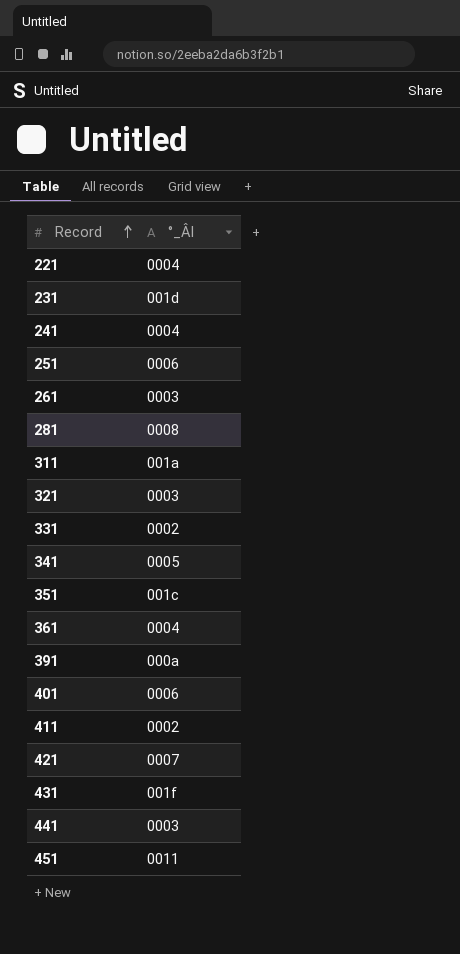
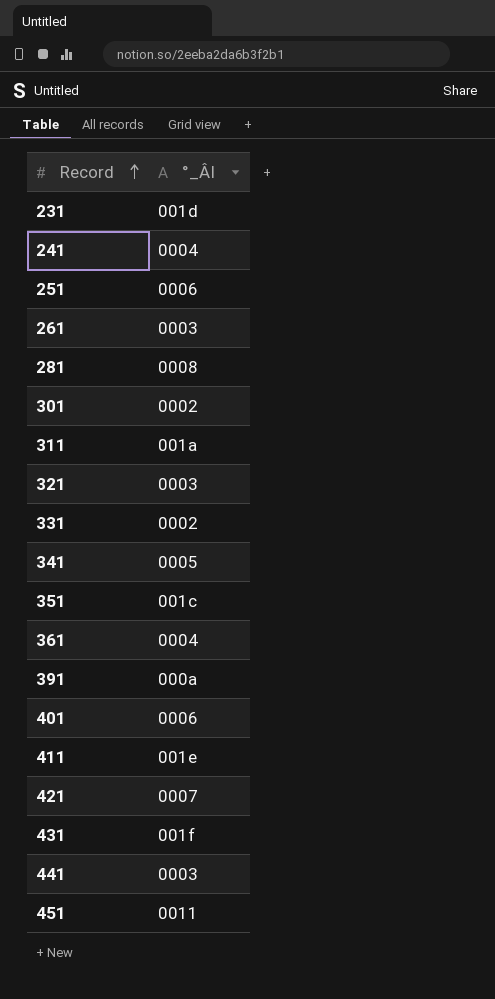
row 221: 0004 -> none
row 301: none -> 0002
411 | °_ÂI: 0002 -> 001e

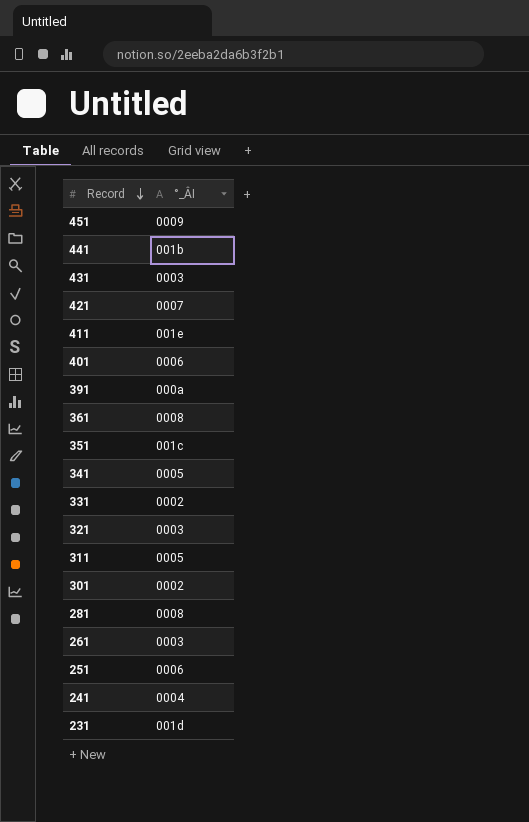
row order: Record ascending -> Record descending
451 | °_ÂI: 0011 -> 0009
441 | °_ÂI: 0003 -> 001b
431 | °_ÂI: 001f -> 0003
361 | °_ÂI: 0004 -> 0008
311 | °_ÂI: 001a -> 0005

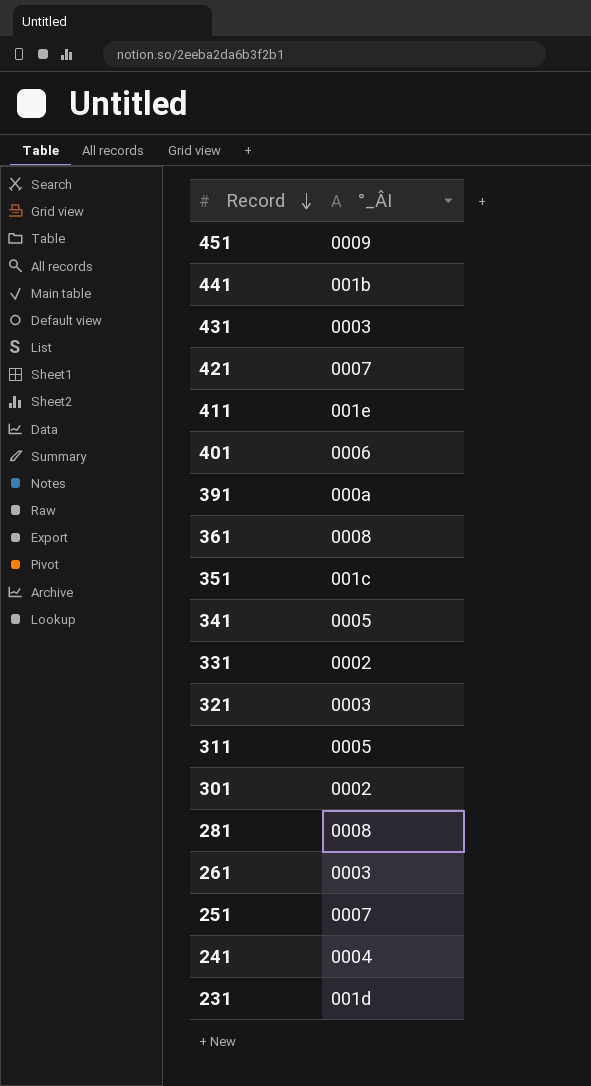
251 | °_ÂI: 0006 -> 0007

